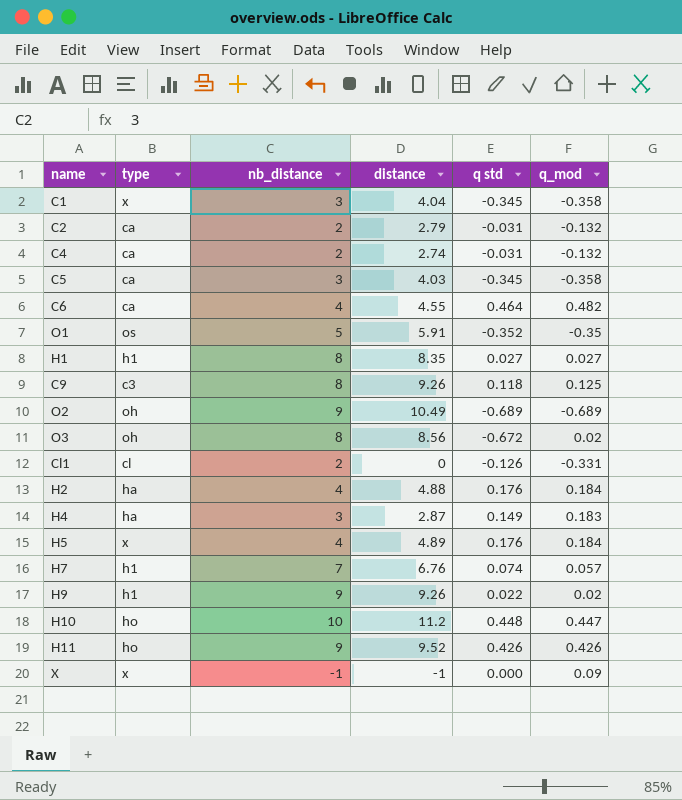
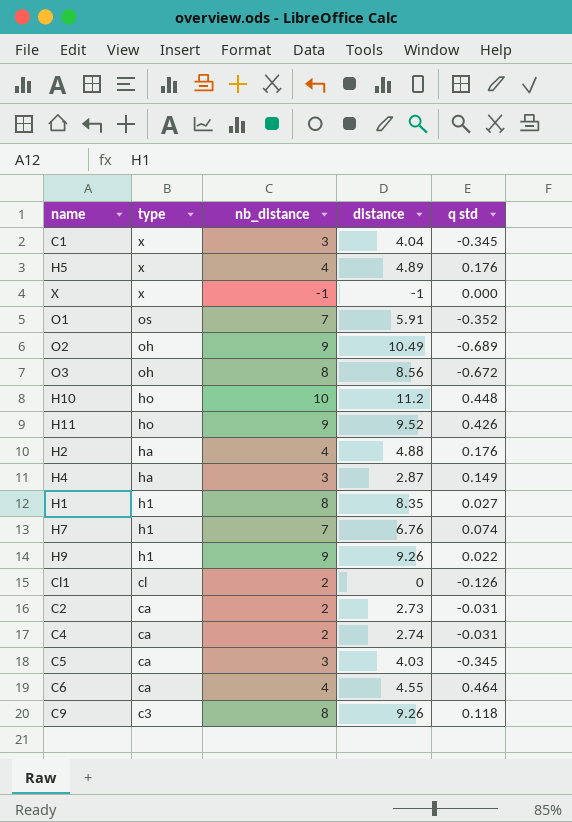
row order: none -> type descending
column q_mod | position: 6 -> none
O1 | nb_distance: 5 -> 7
C2 | distance: 2.79 -> 2.73

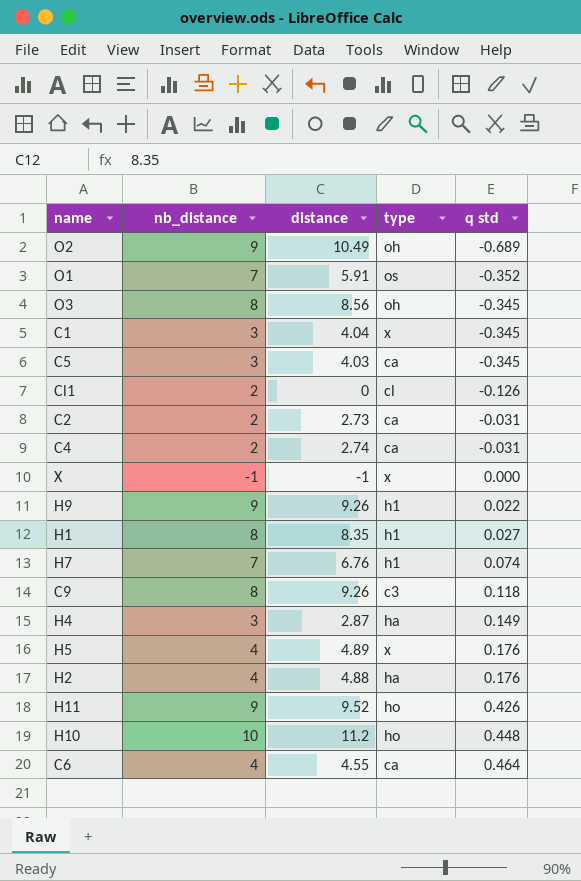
row order: type descending -> q std ascending
column type | position: 2 -> 4
O3 | q std: -0.672 -> -0.345

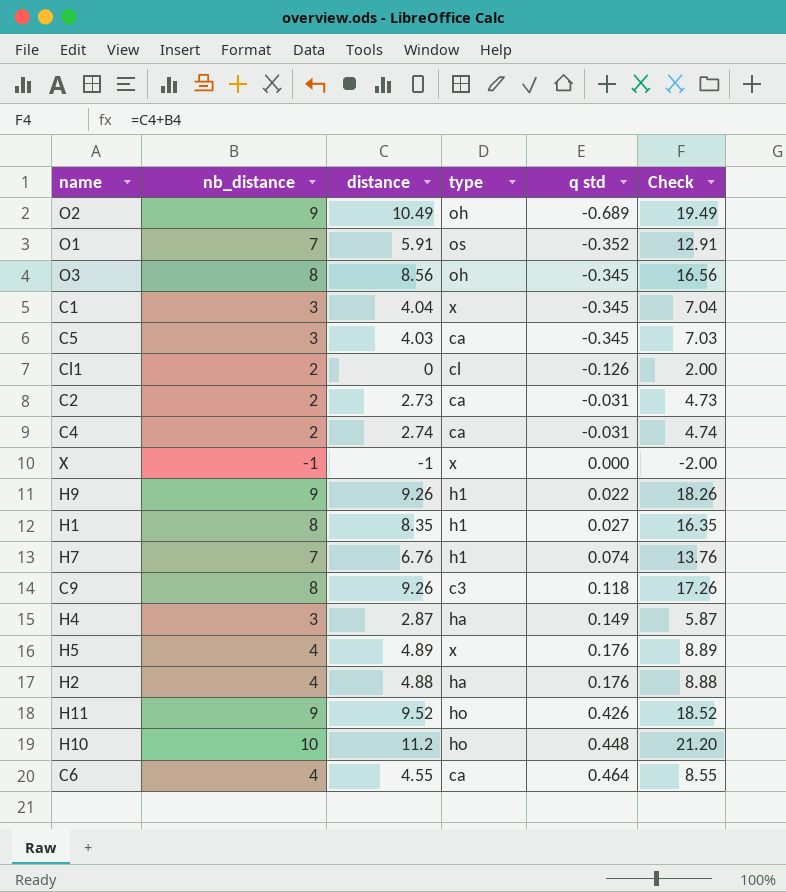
column Check | formula: none -> [nb_distance] + [distance]

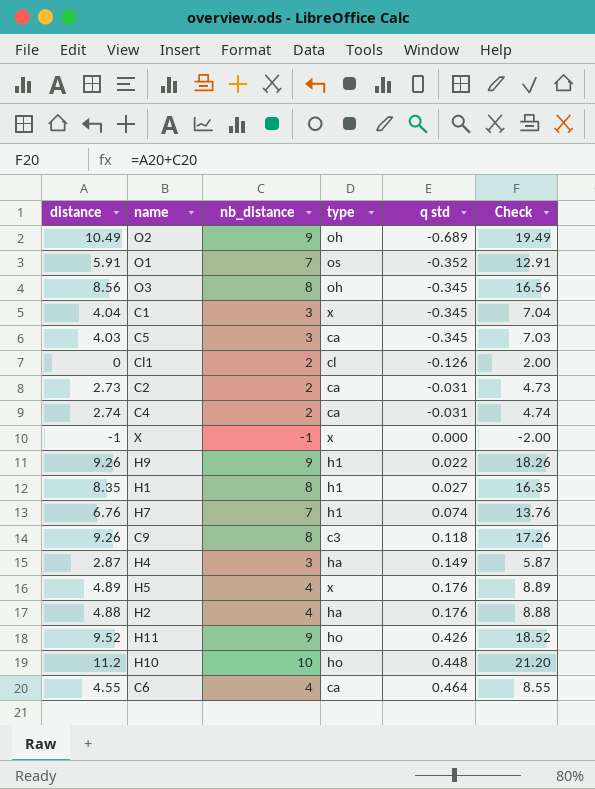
column distance | position: 3 -> 1

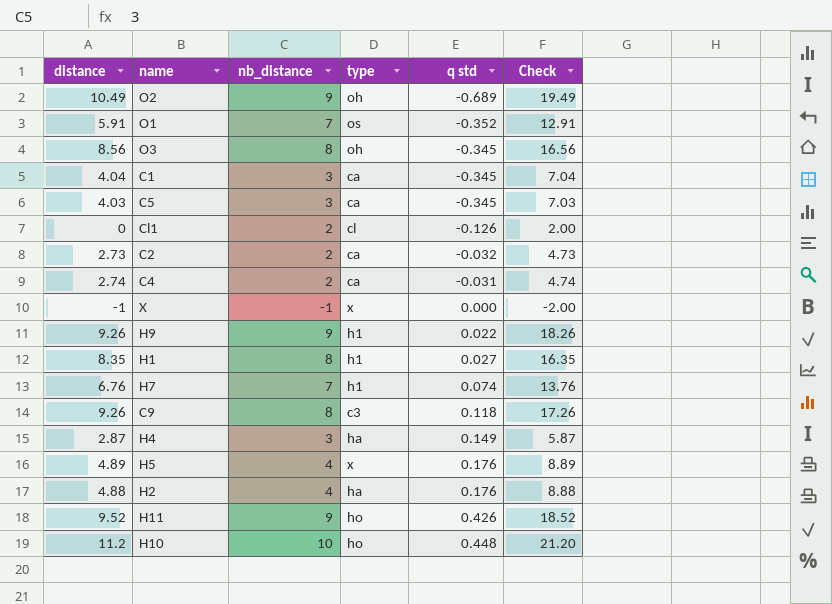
row C6: 4.55 | 4 | ca | 0.464 | 8.55 -> none
C1 | type: x -> ca
C2 | q std: -0.031 -> -0.032

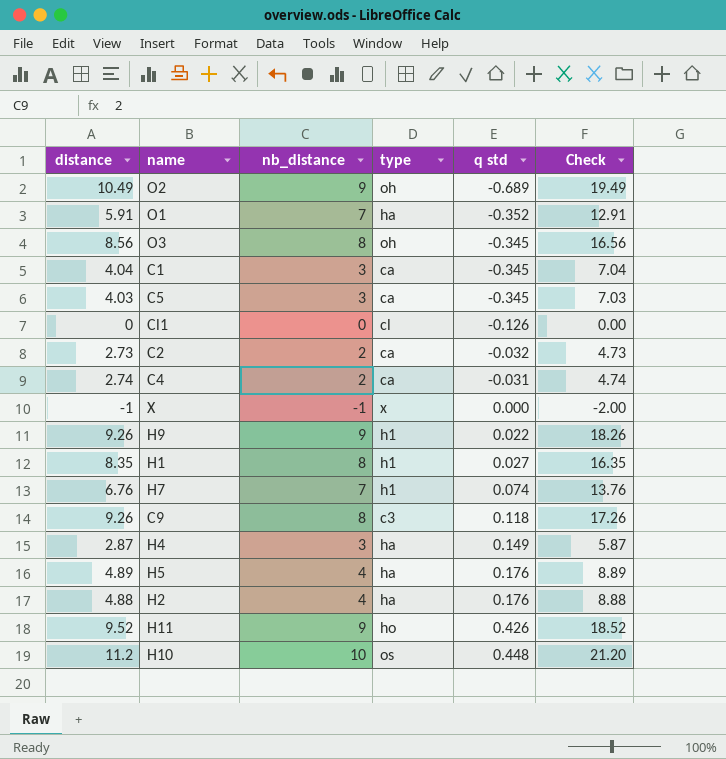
O1 | type: os -> ha
Cl1 | nb_distance: 2 -> 0
Cl1 | Check: 2.00 -> 0.00
H5 | type: x -> ha
H10 | type: ho -> os

